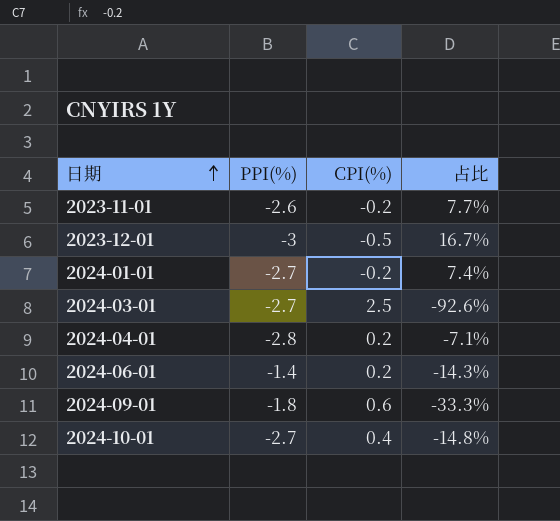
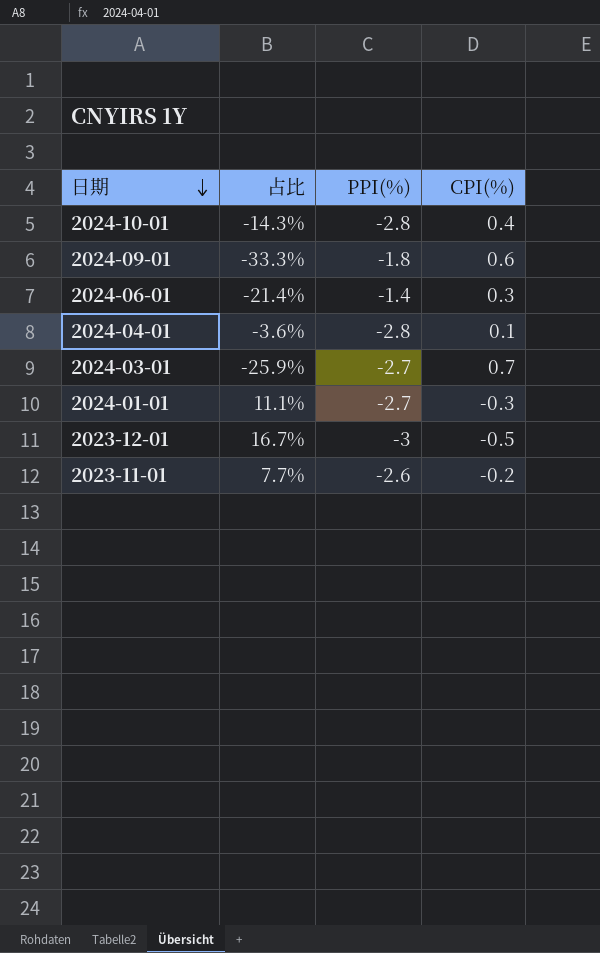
row order: 日期 ascending -> 日期 descending
column 占比 | position: 4 -> 2
2024-10-01 | 占比: -14.8% -> -14.3%
2024-10-01 | PPI(%): -2.7 -> -2.8
2024-06-01 | 占比: -14.3% -> -21.4%
2024-06-01 | CPI(%): 0.2 -> 0.3
2024-04-01 | 占比: -7.1% -> -3.6%
2024-04-01 | CPI(%): 0.2 -> 0.1
2024-03-01 | 占比: -92.6% -> -25.9%
2024-03-01 | CPI(%): 2.5 -> 0.7
2024-01-01 | 占比: 7.4% -> 11.1%
2024-01-01 | CPI(%): -0.2 -> -0.3

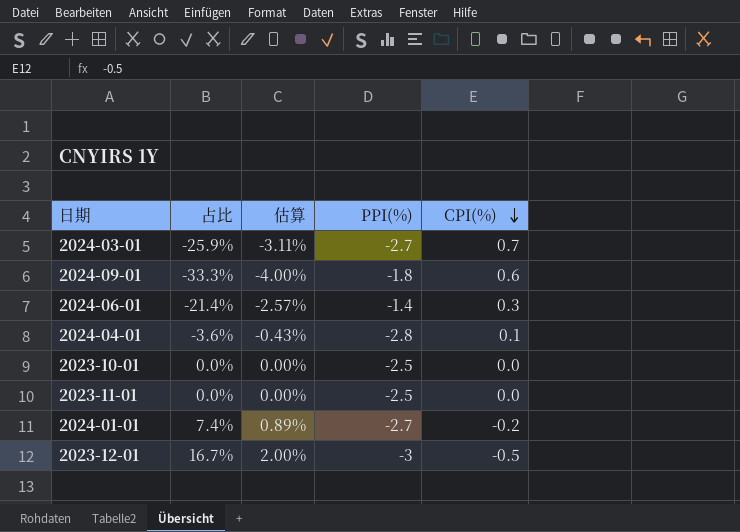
row order: 日期 descending -> CPI(%) descending
column 估算 | formula: none -> [占比] * 0.12
row 2024-10-01: -14.3% | -2.8 | 0.4 -> none
row 2023-10-01: none -> 0.0% | 0.00% | -2.5 | 0.0
2023-11-01 | 占比: 7.7% -> 0.0%
2023-11-01 | PPI(%): -2.6 -> -2.5
2023-11-01 | CPI(%): -0.2 -> 0.0
2024-01-01 | 占比: 11.1% -> 7.4%
2024-01-01 | CPI(%): -0.3 -> -0.2

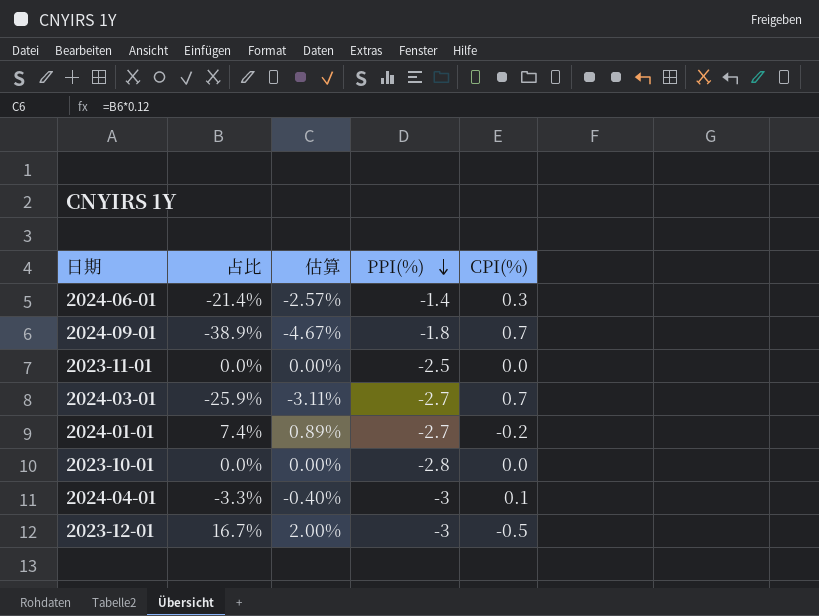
row order: CPI(%) descending -> PPI(%) descending
2024-09-01 | 占比: -33.3% -> -38.9%
2024-09-01 | 估算: -4.00% -> -4.67%
2024-09-01 | CPI(%): 0.6 -> 0.7
2023-10-01 | PPI(%): -2.5 -> -2.8
2024-04-01 | 占比: -3.6% -> -3.3%
2024-04-01 | 估算: -0.43% -> -0.40%
2024-04-01 | PPI(%): -2.8 -> -3

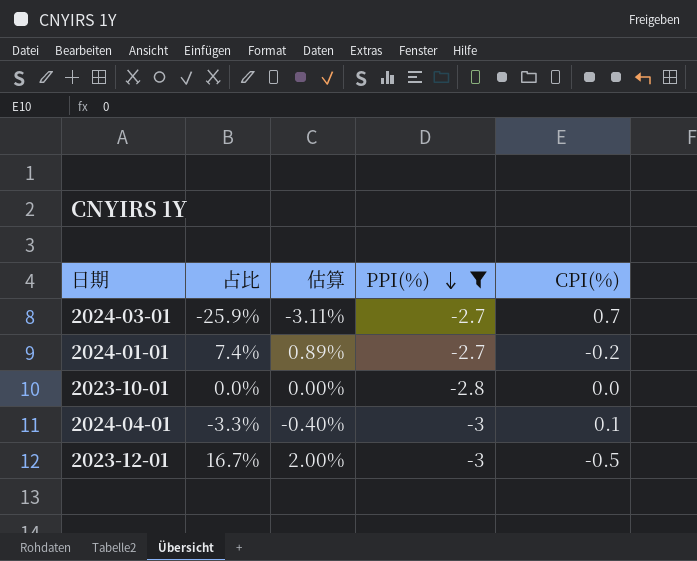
filter: none -> PPI(%) <= -2.7

